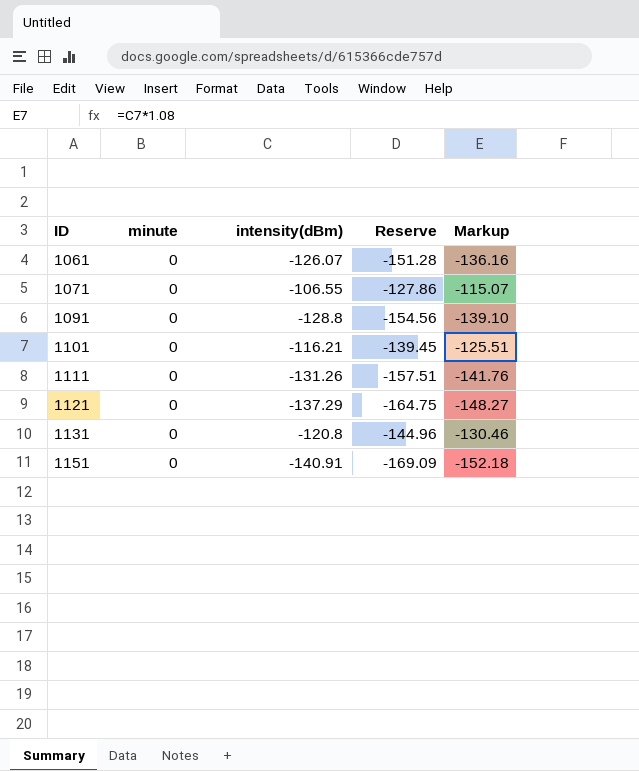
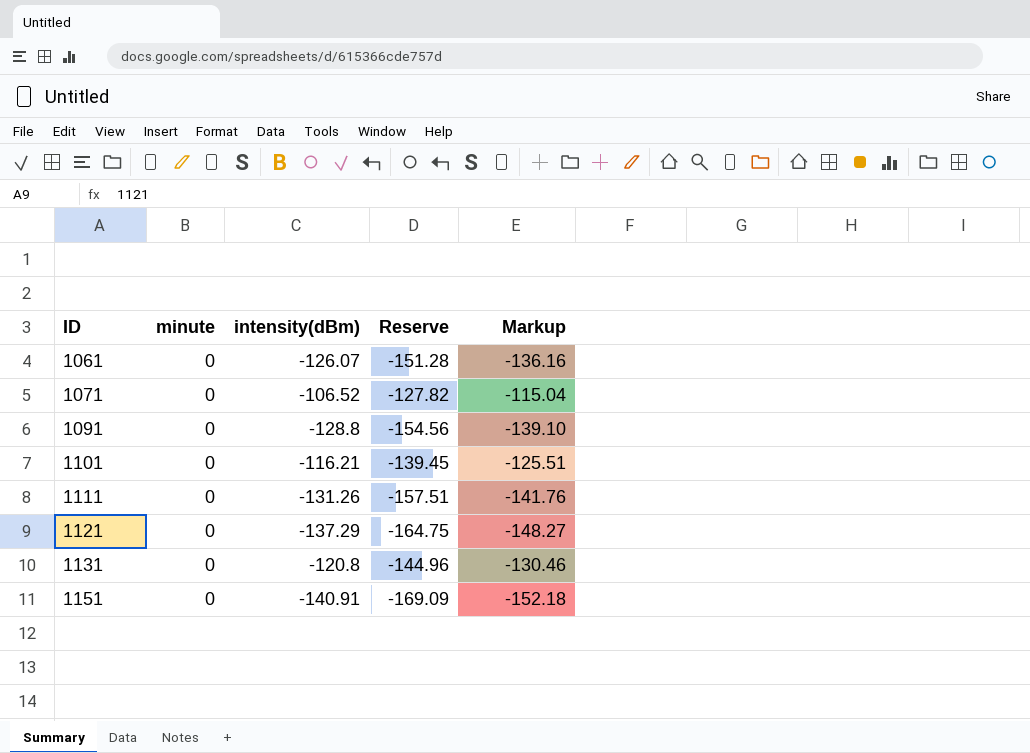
1071 | intensity(dBm): -106.55 -> -106.52
1071 | Reserve: -127.86 -> -127.82
1071 | Markup: -115.07 -> -115.04

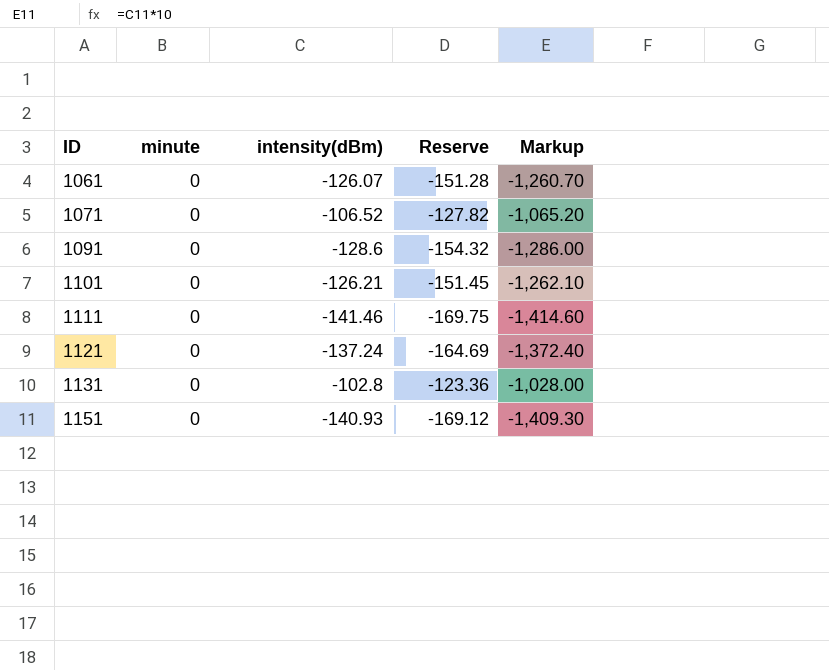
column Markup | formula: [intensity(dBm)] * 1.08 -> [intensity(dBm)] * 10
1091 | intensity(dBm): -128.8 -> -128.6
1091 | Reserve: -154.56 -> -154.32
1101 | intensity(dBm): -116.21 -> -126.21
1101 | Reserve: -139.45 -> -151.45
1111 | intensity(dBm): -131.26 -> -141.46
1111 | Reserve: -157.51 -> -169.75
1121 | intensity(dBm): -137.29 -> -137.24
1121 | Reserve: -164.75 -> -164.69
1131 | intensity(dBm): -120.8 -> -102.8
1131 | Reserve: -144.96 -> -123.36
1151 | intensity(dBm): -140.91 -> -140.93
1151 | Reserve: -169.09 -> -169.12

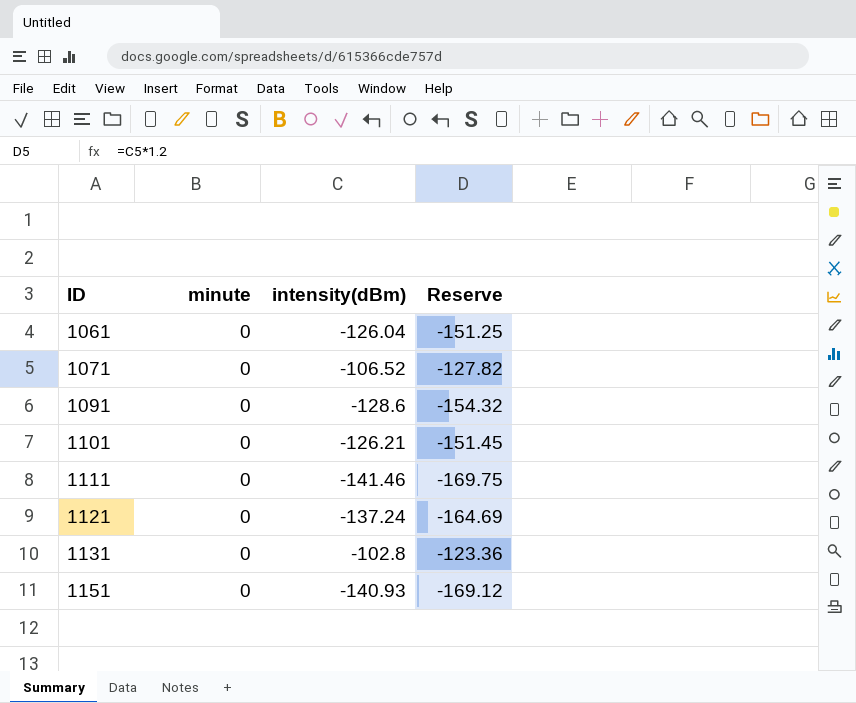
column Markup | formula: [intensity(dBm)] * 10 -> none
1061 | intensity(dBm): -126.07 -> -126.04
1061 | Reserve: -151.28 -> -151.25

